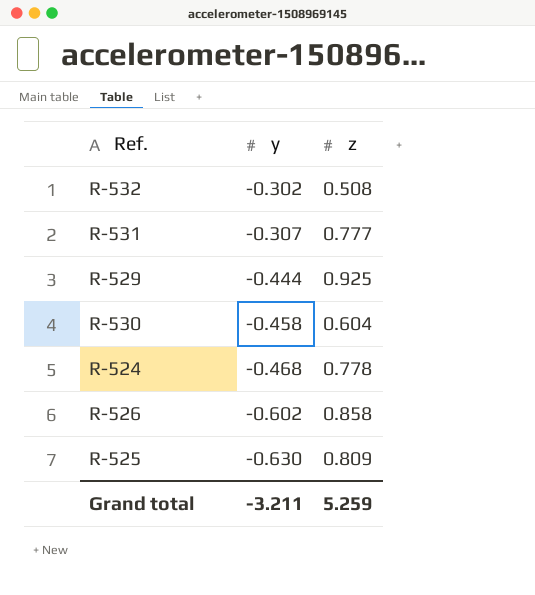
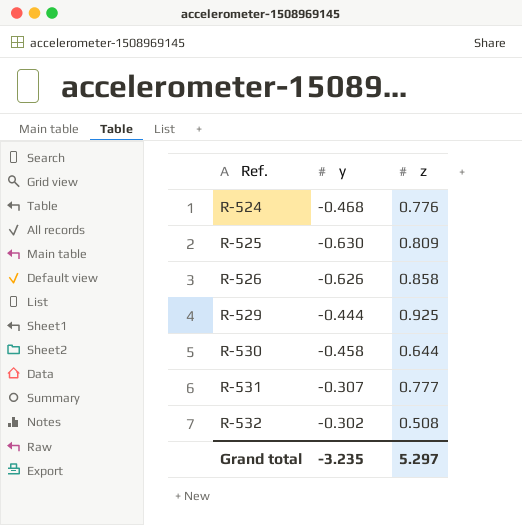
row order: y descending -> Ref. ascending
R-524 | z: 0.778 -> 0.776
R-526 | y: -0.602 -> -0.626
R-530 | z: 0.604 -> 0.644
Grand total | y: -3.211 -> -3.235
Grand total | z: 5.259 -> 5.297

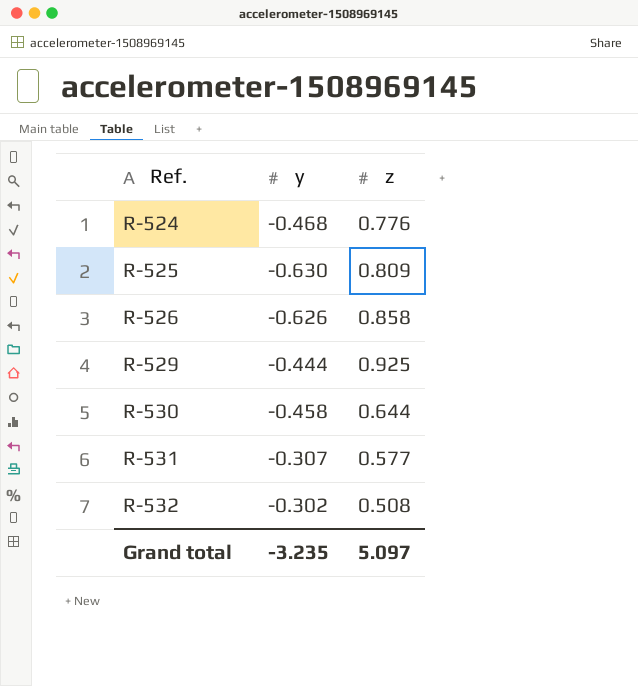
R-531 | z: 0.777 -> 0.577
Grand total | z: 5.297 -> 5.097

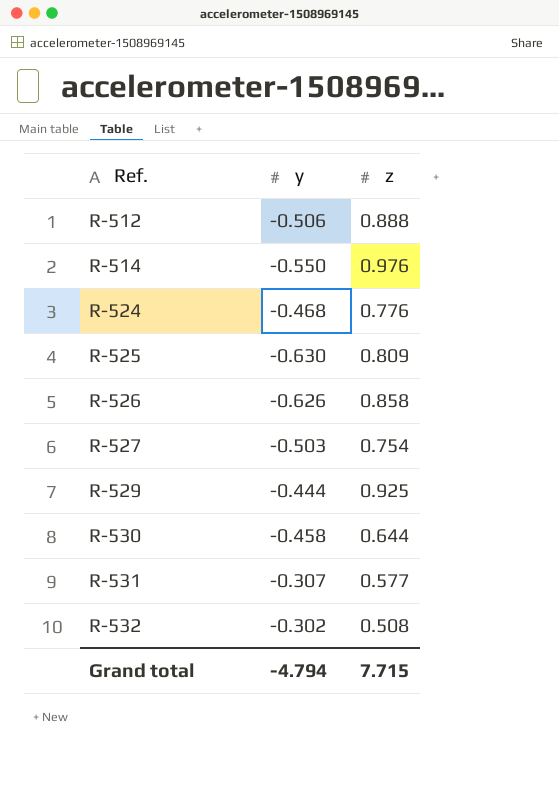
row R-512: none -> -0.506 | 0.888
row R-514: none -> -0.550 | 0.976
row R-527: none -> -0.503 | 0.754
Grand total | y: -3.235 -> -4.794
Grand total | z: 5.097 -> 7.715

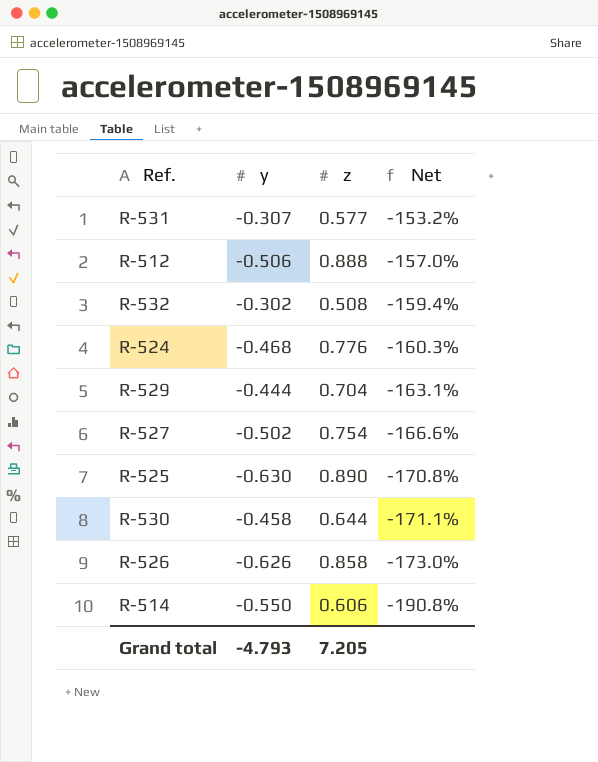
row order: Ref. ascending -> Net descending
column Net | formula: none -> ([y] - [z]) / [z]
R-529 | z: 0.925 -> 0.704
R-527 | y: -0.503 -> -0.502
R-525 | z: 0.809 -> 0.890
R-514 | z: 0.976 -> 0.606
Grand total | y: -4.794 -> -4.793
Grand total | z: 7.715 -> 7.205

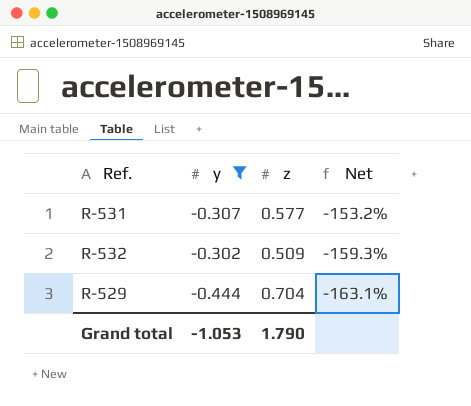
filter: none -> y >= -0.444
R-532 | z: 0.508 -> 0.509
R-532 | Net: -159.4% -> -159.3%
Grand total | y: -4.793 -> -1.053
Grand total | z: 7.205 -> 1.790

